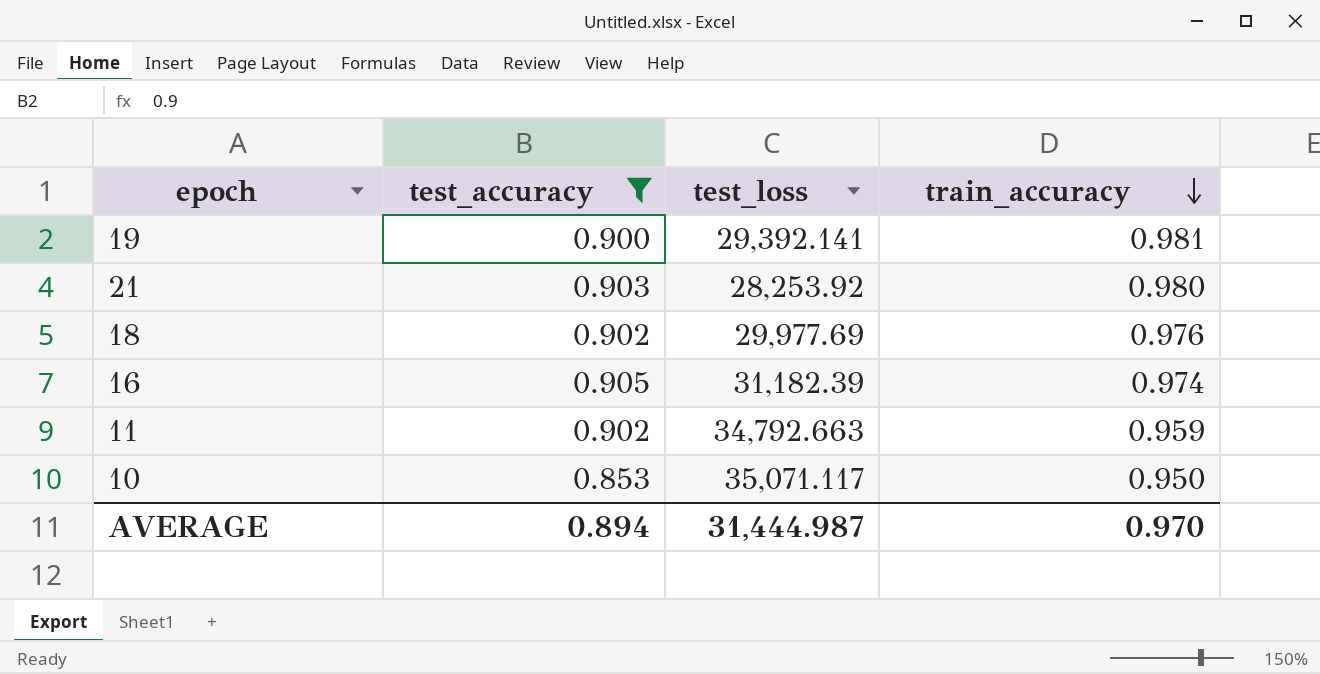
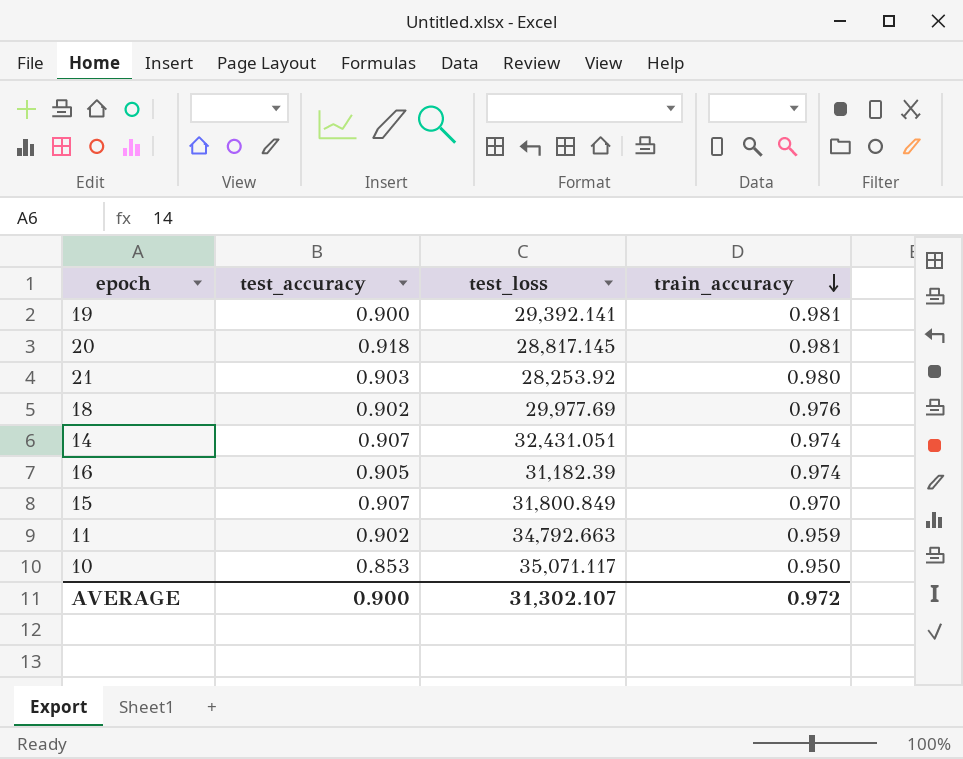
filter: test_accuracy <= 0.905 -> none
AVERAGE | test_accuracy: 0.894 -> 0.900
AVERAGE | test_loss: 31,444.987 -> 31,302.107
AVERAGE | train_accuracy: 0.970 -> 0.972

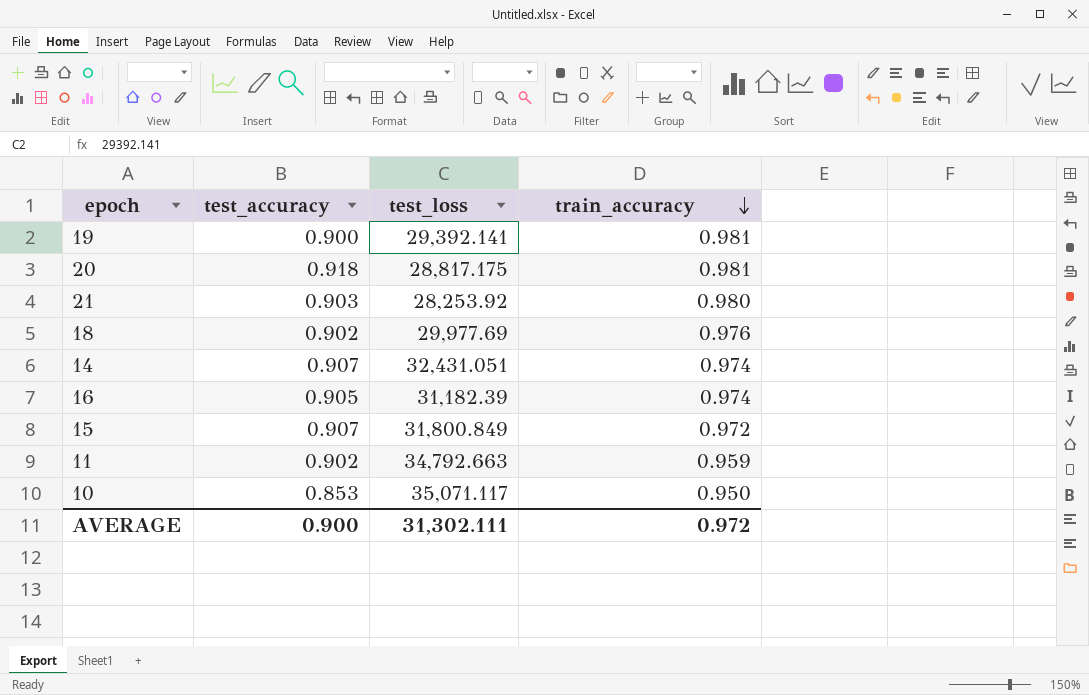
20 | test_loss: 28,817.145 -> 28,817.175
15 | train_accuracy: 0.970 -> 0.972
AVERAGE | test_loss: 31,302.107 -> 31,302.111

